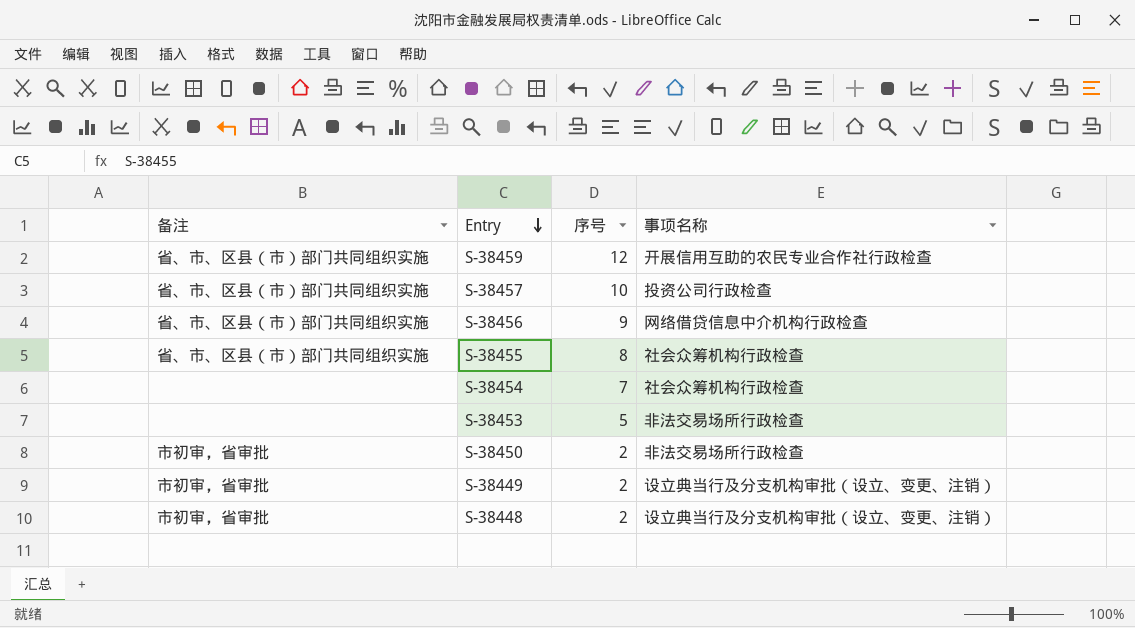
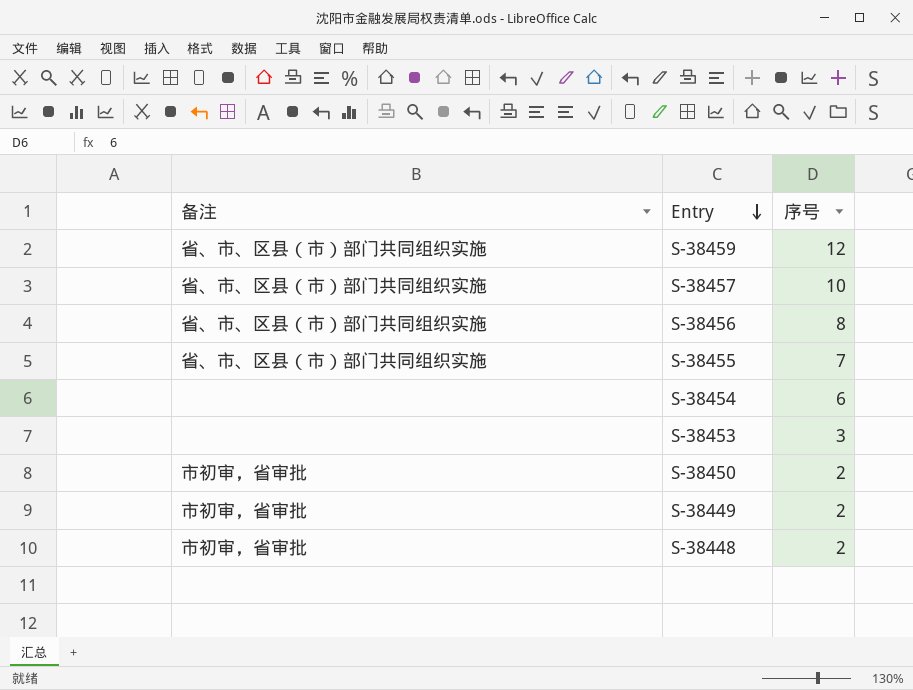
column 事项名称 | position: 4 -> none
S-38456 | 序号: 9 -> 8
S-38455 | 序号: 8 -> 7
S-38454 | 序号: 7 -> 6
S-38453 | 序号: 5 -> 3

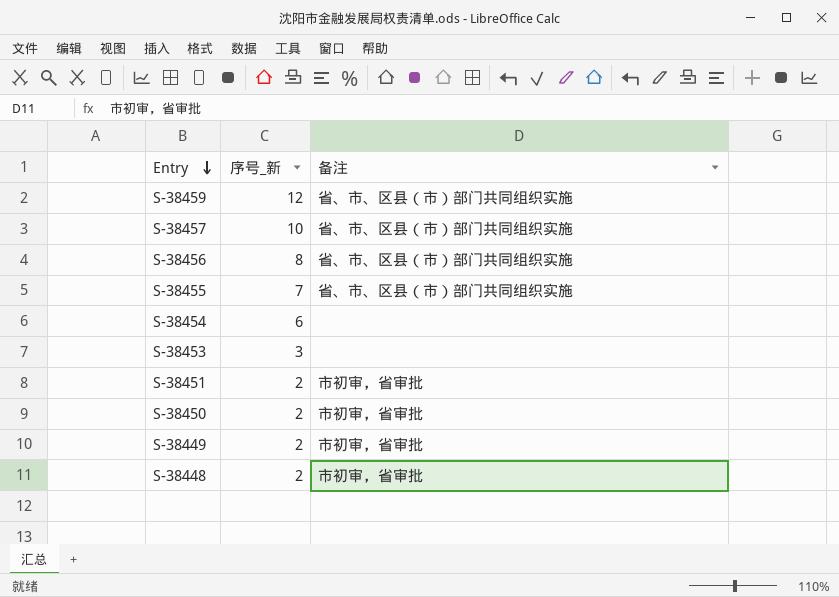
column name: 序号 -> 序号_新
column 备注 | position: 1 -> 3
row S-38451: none -> 2 | 市初审，省审批

